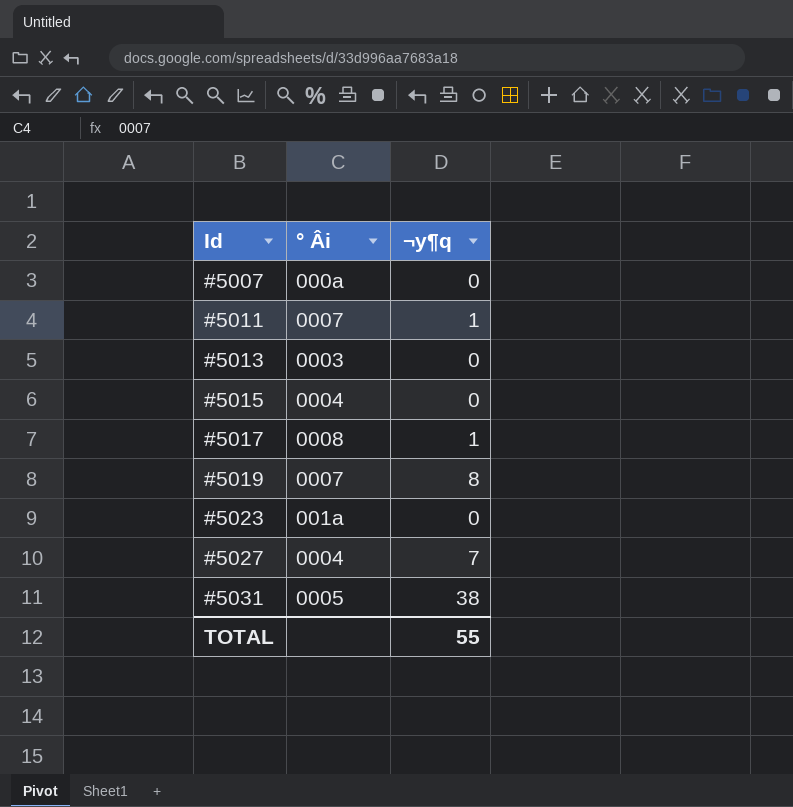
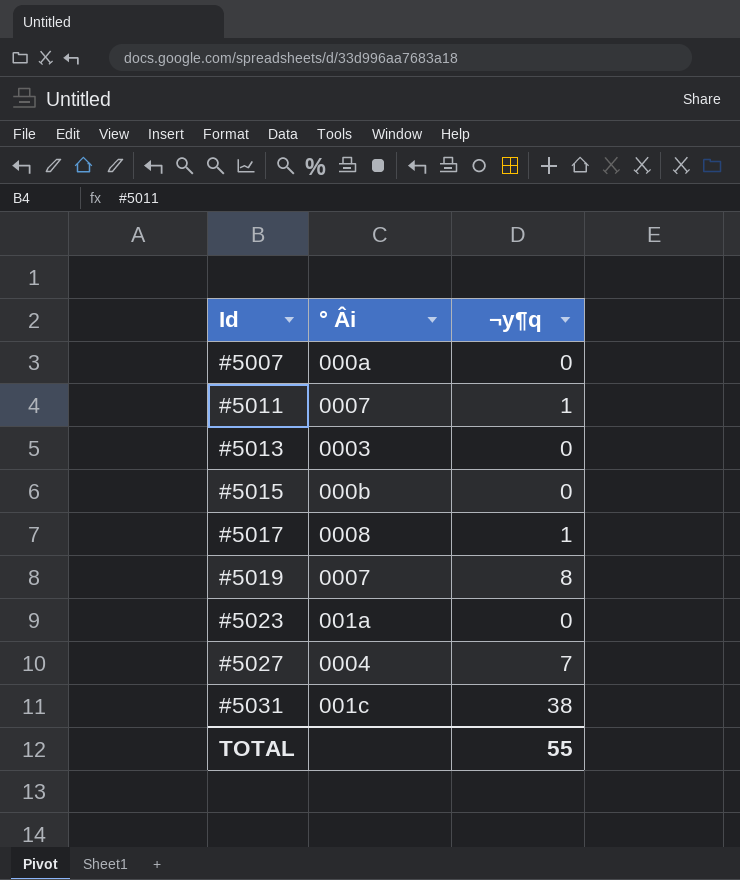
#5015 | ° Âi: 0004 -> 000b
#5031 | ° Âi: 0005 -> 001c

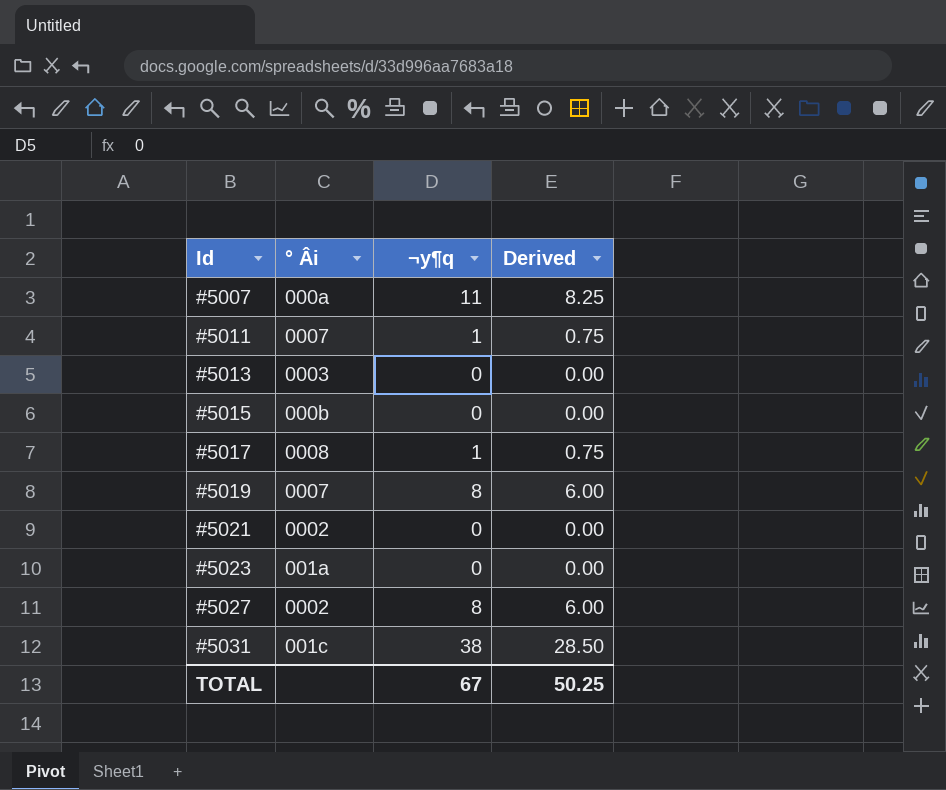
column Derived | formula: none -> [¬y¶q] * 0.75
#5007 | ¬y¶q: 0 -> 11
row #5021: none -> 0002 | 0 | 0.00
#5027 | ° Âi: 0004 -> 0002
#5027 | ¬y¶q: 7 -> 8
TOTAL | ¬y¶q: 55 -> 67

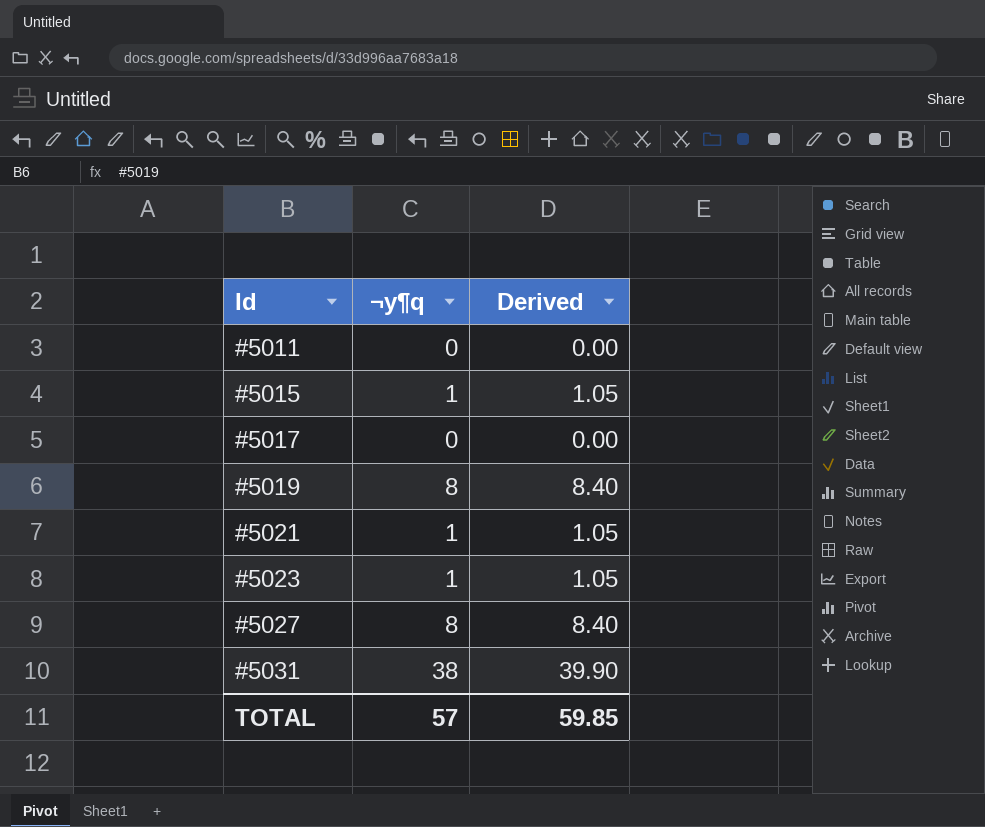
column ° Âi | position: 2 -> none
column Derived | formula: [¬y¶q] * 0.75 -> [¬y¶q] * 1.05
row #5007: 000a | 11 | 8.25 -> none
row #5013: 0003 | 0 | 0.00 -> none
#5011 | ¬y¶q: 1 -> 0
#5015 | ¬y¶q: 0 -> 1
#5017 | ¬y¶q: 1 -> 0
#5021 | ¬y¶q: 0 -> 1
#5023 | ¬y¶q: 0 -> 1
TOTAL | ¬y¶q: 67 -> 57
TOTAL | Derived: 50.25 -> 59.85

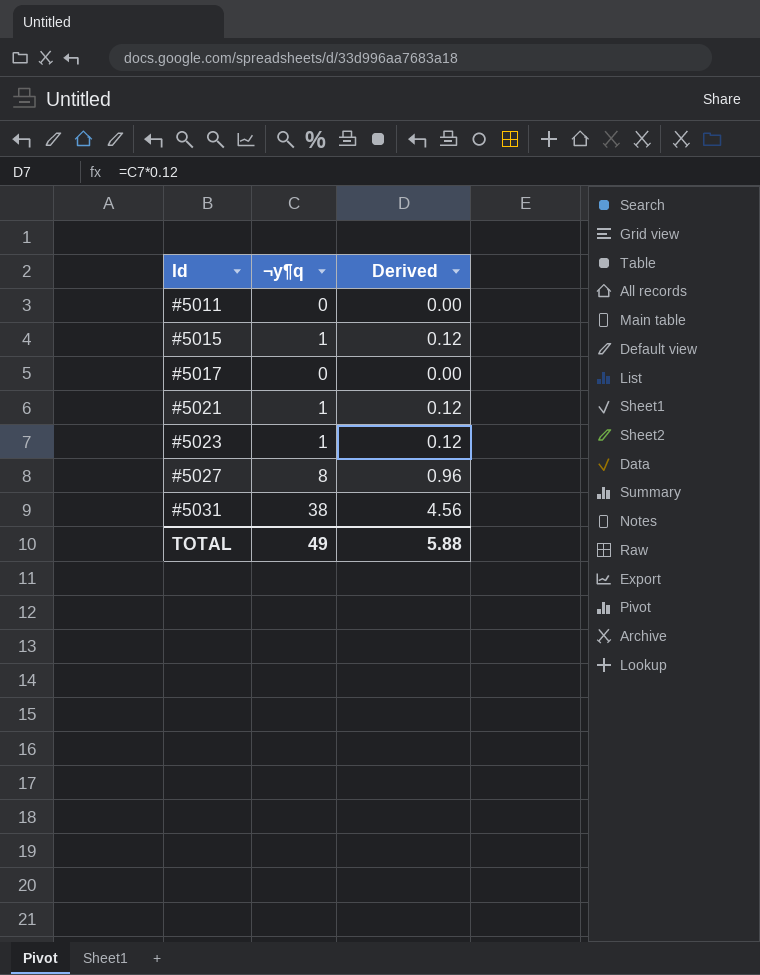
column Derived | formula: [¬y¶q] * 1.05 -> [¬y¶q] * 0.12
row #5019: 8 | 8.40 -> none
TOTAL | ¬y¶q: 57 -> 49
TOTAL | Derived: 59.85 -> 5.88

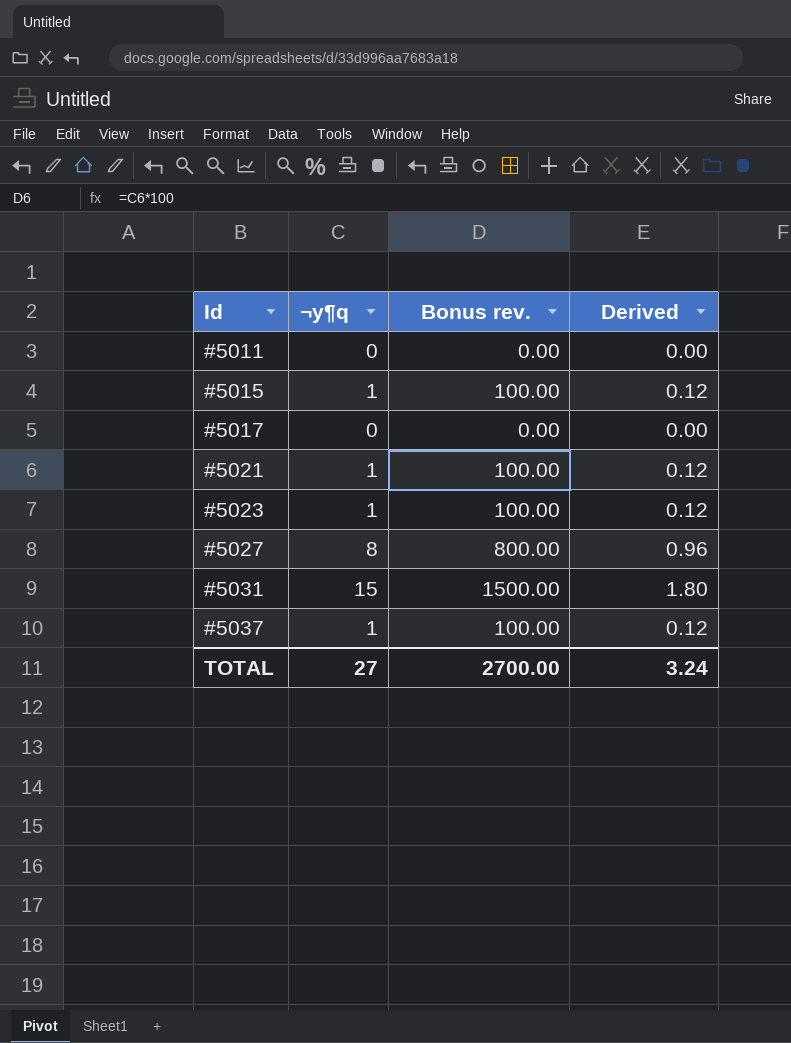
column Bonus rev. | formula: none -> [¬y¶q] * 100
#5031 | ¬y¶q: 38 -> 15
#5031 | Derived: 4.56 -> 1.80
row #5037: none -> 1 | 100.00 | 0.12
TOTAL | ¬y¶q: 49 -> 27
TOTAL | Derived: 5.88 -> 3.24

